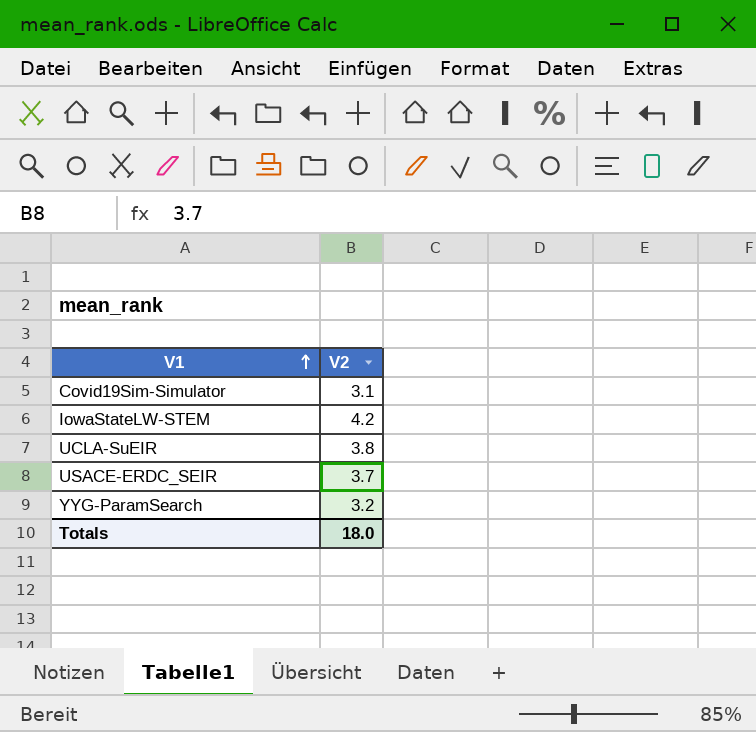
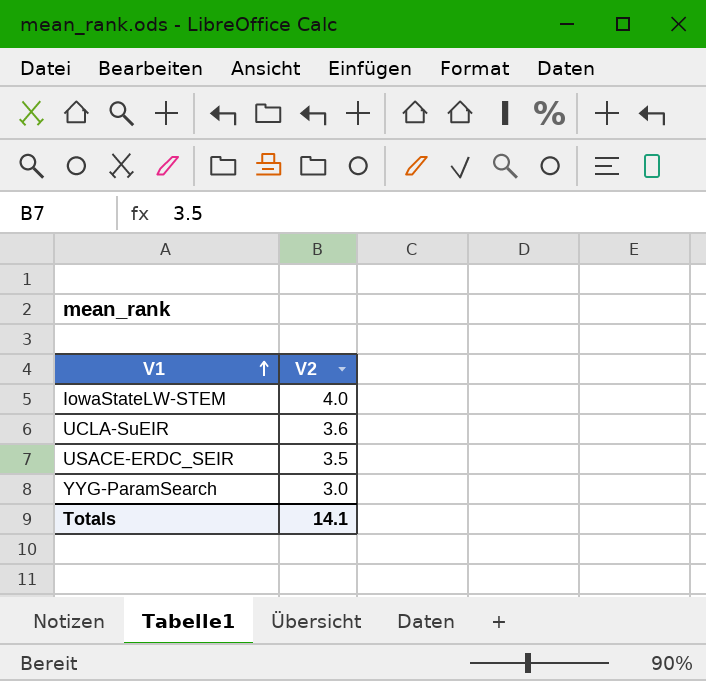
row Covid19Sim-Simulator: 3.1 -> none
IowaStateLW-STEM | V2: 4.2 -> 4.0
UCLA-SuEIR | V2: 3.8 -> 3.6
USACE-ERDC_SEIR | V2: 3.7 -> 3.5
YYG-ParamSearch | V2: 3.2 -> 3.0
Totals | V2: 18.0 -> 14.1

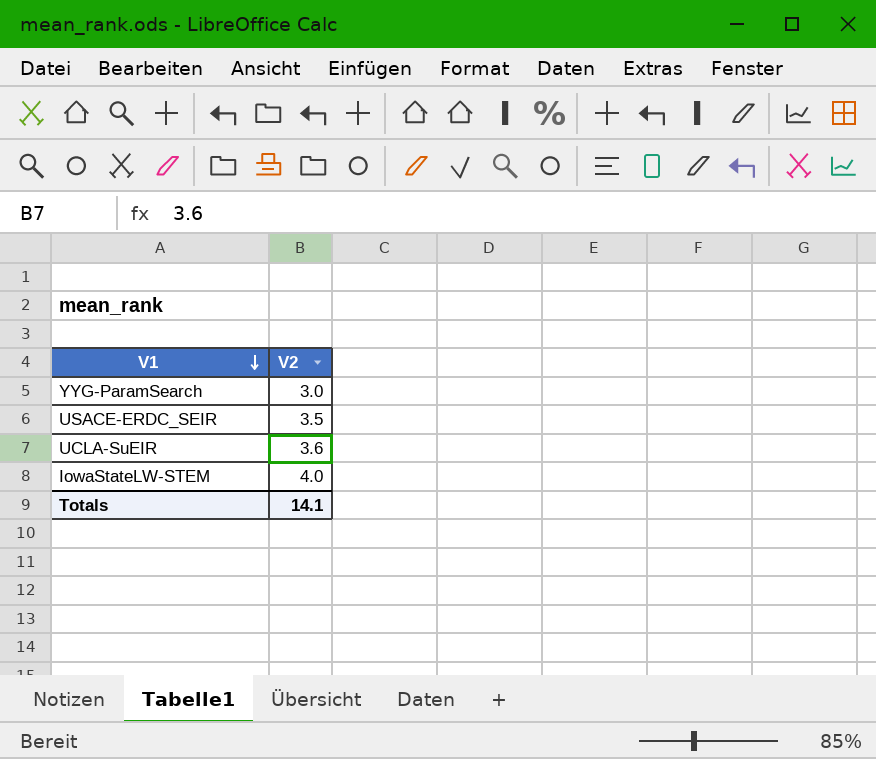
row order: V1 ascending -> V1 descending

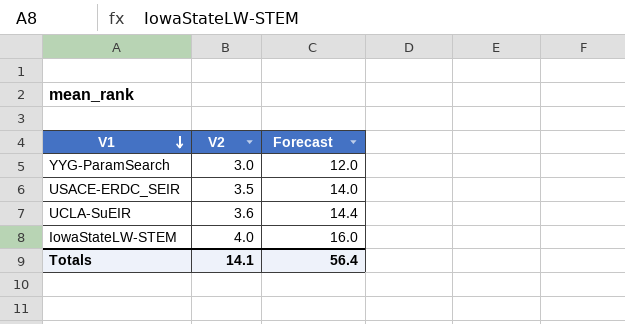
column Forecast | formula: none -> [V2] * 4

